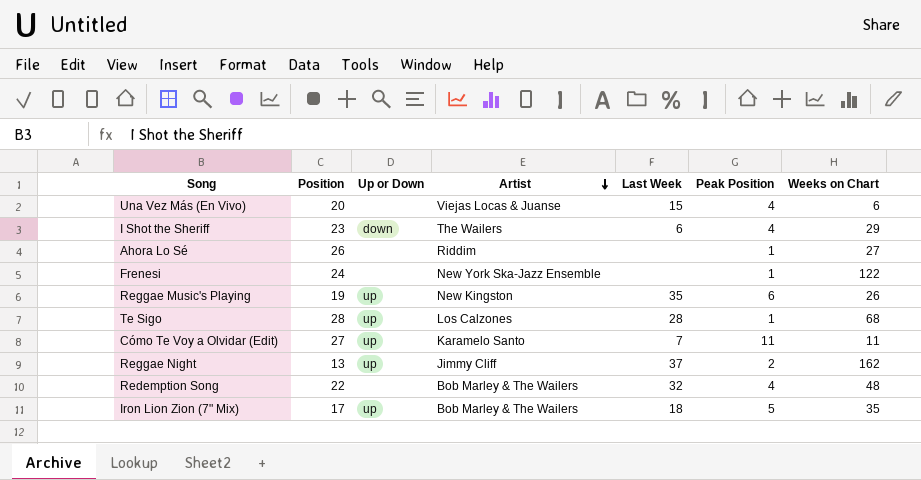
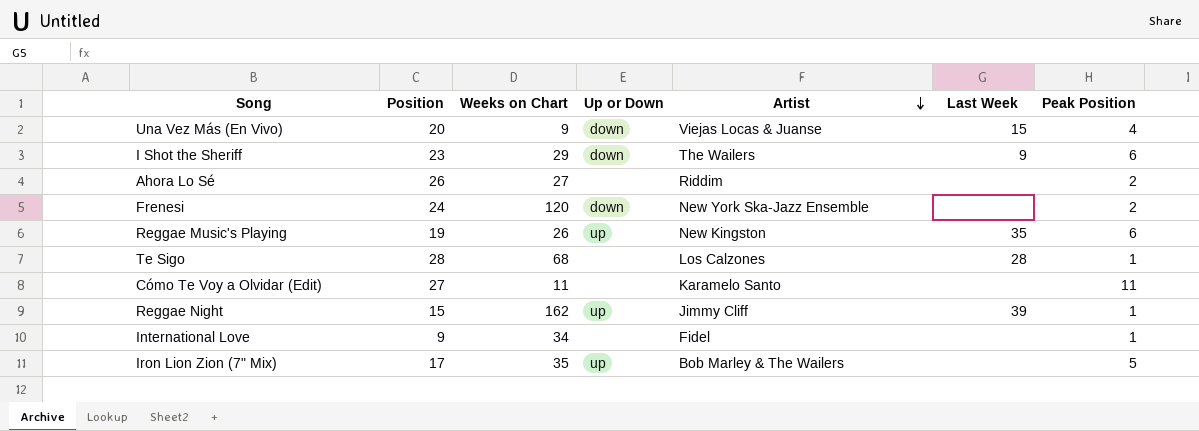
column Weeks on Chart | position: 7 -> 3
row Redemption Song: 22 | none | Bob Marley & The Wailers | 32 | 4 | 48 -> none
Una Vez Más (En Vivo) | Weeks on Chart: 6 -> 9
Una Vez Más (En Vivo) | Up or Down: none -> down
I Shot the Sheriff | Last Week: 6 -> 9
I Shot the Sheriff | Peak Position: 4 -> 6
Ahora Lo Sé | Peak Position: 1 -> 2
Frenesi | Weeks on Chart: 122 -> 120
Frenesi | Up or Down: none -> down
Frenesi | Peak Position: 1 -> 2
Te Sigo | Up or Down: up -> none
Cómo Te Voy a Olvidar (Edit) | Up or Down: up -> none
Cómo Te Voy a Olvidar (Edit) | Last Week: 7 -> none
Reggae Night | Position: 13 -> 15
Reggae Night | Last Week: 37 -> 39
Reggae Night | Peak Position: 2 -> 1
row International Love: none -> 9 | 34 | none | Fidel | none | 1
Iron Lion Zion (7" Mix) | Last Week: 18 -> none

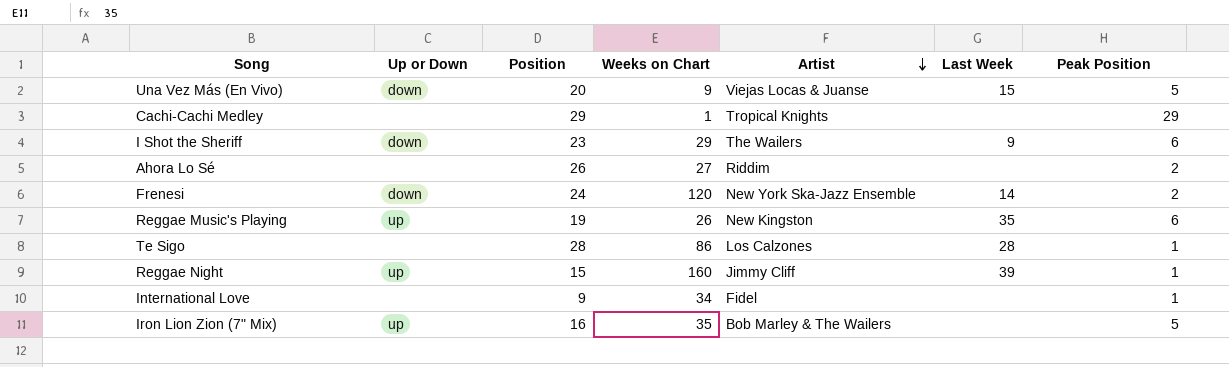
column Up or Down | position: 4 -> 2
row Cómo Te Voy a Olvidar (Edit): 27 | 11 | none | Karamelo Santo | none | 11 -> none
Una Vez Más (En Vivo) | Peak Position: 4 -> 5
row Cachi-Cachi Medley: none -> none | 29 | 1 | Tropical Knights | none | 29
Frenesi | Last Week: none -> 14
Te Sigo | Weeks on Chart: 68 -> 86
Reggae Night | Weeks on Chart: 162 -> 160
Iron Lion Zion (7" Mix) | Position: 17 -> 16

